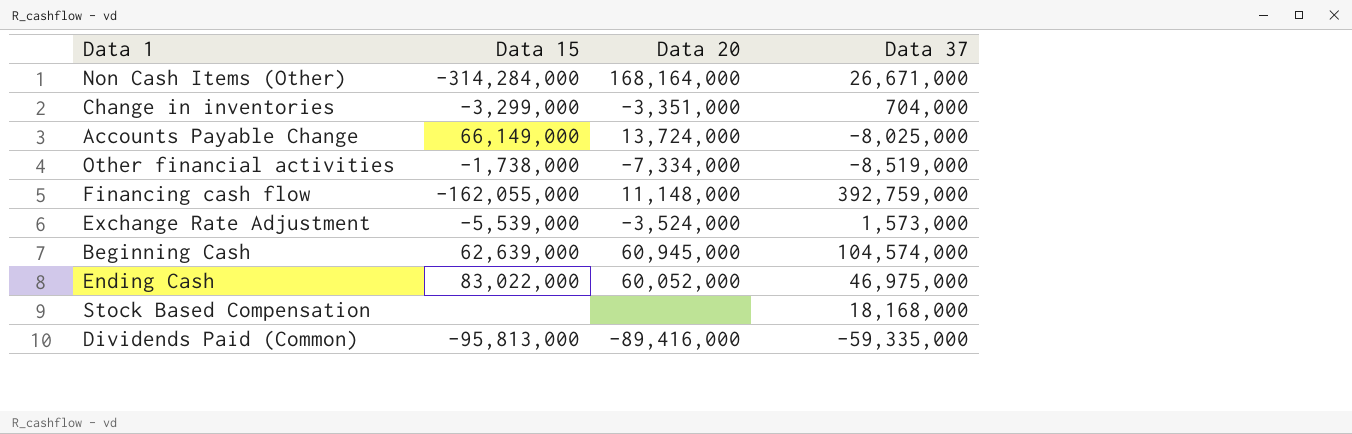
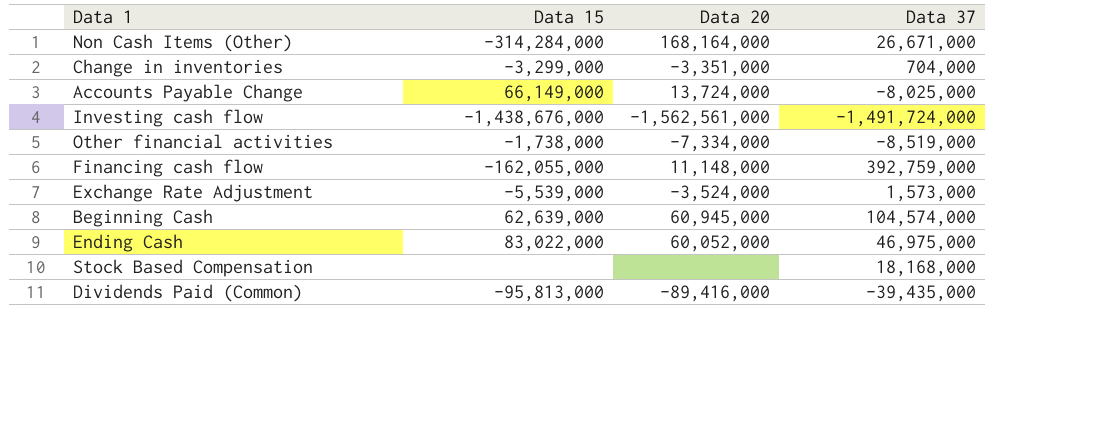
row Investing cash flow: none -> -1,438,676,000 | -1,562,561,000 | -1,491,724,000
Dividends Paid (Common) | Data 37: -59,335,000 -> -39,435,000

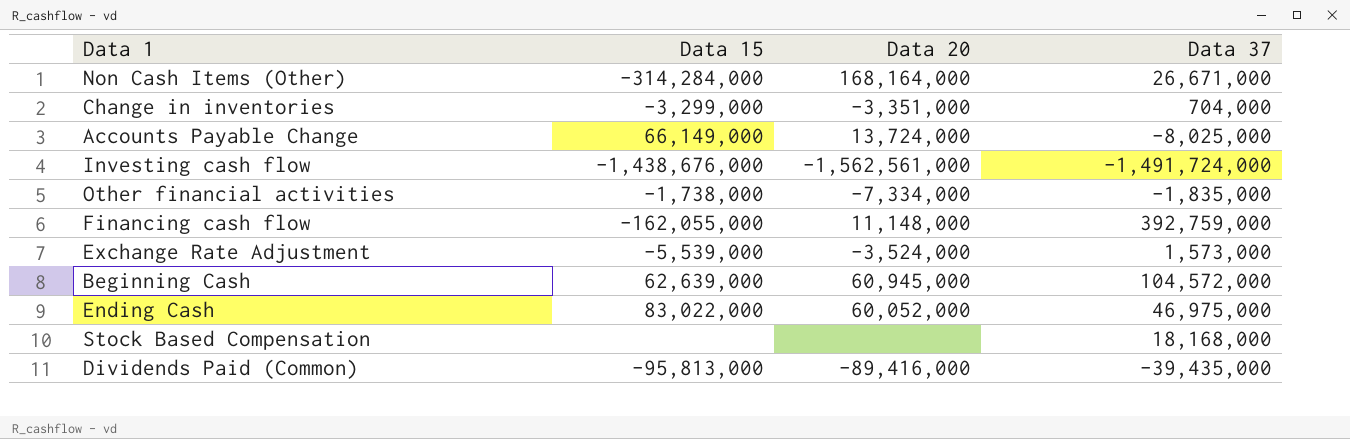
Other financial activities | Data 37: -8,519,000 -> -1,835,000
Beginning Cash | Data 37: 104,574,000 -> 104,572,000

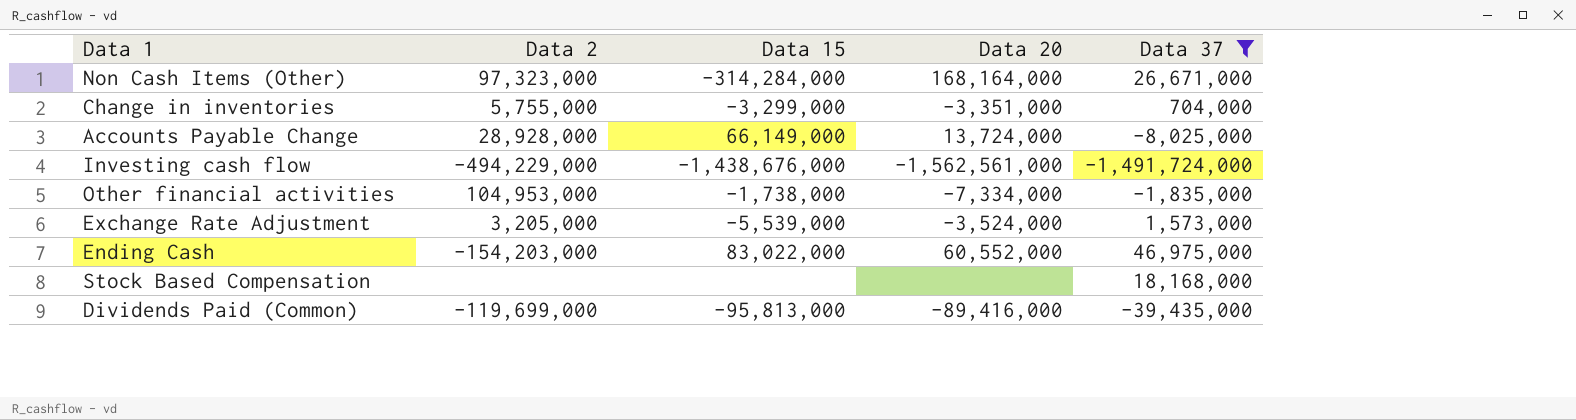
filter: none -> Data 37 <= 46,975,000
column Data 2 | position: none -> 2
Ending Cash | Data 20: 60,052,000 -> 60,552,000

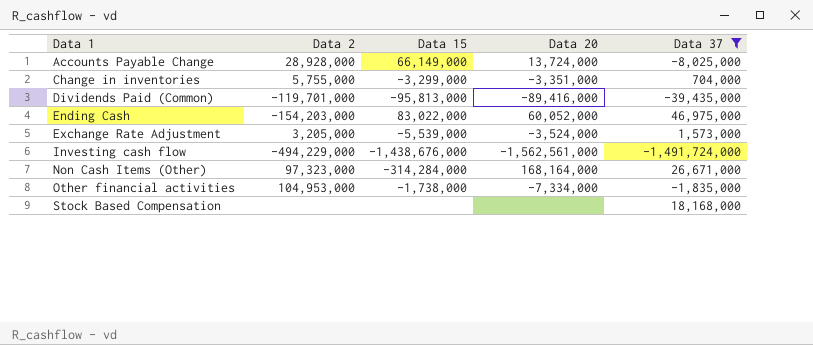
row order: none -> Data 1 ascending
Dividends Paid (Common) | Data 2: -119,699,000 -> -119,701,000
Ending Cash | Data 20: 60,552,000 -> 60,052,000

